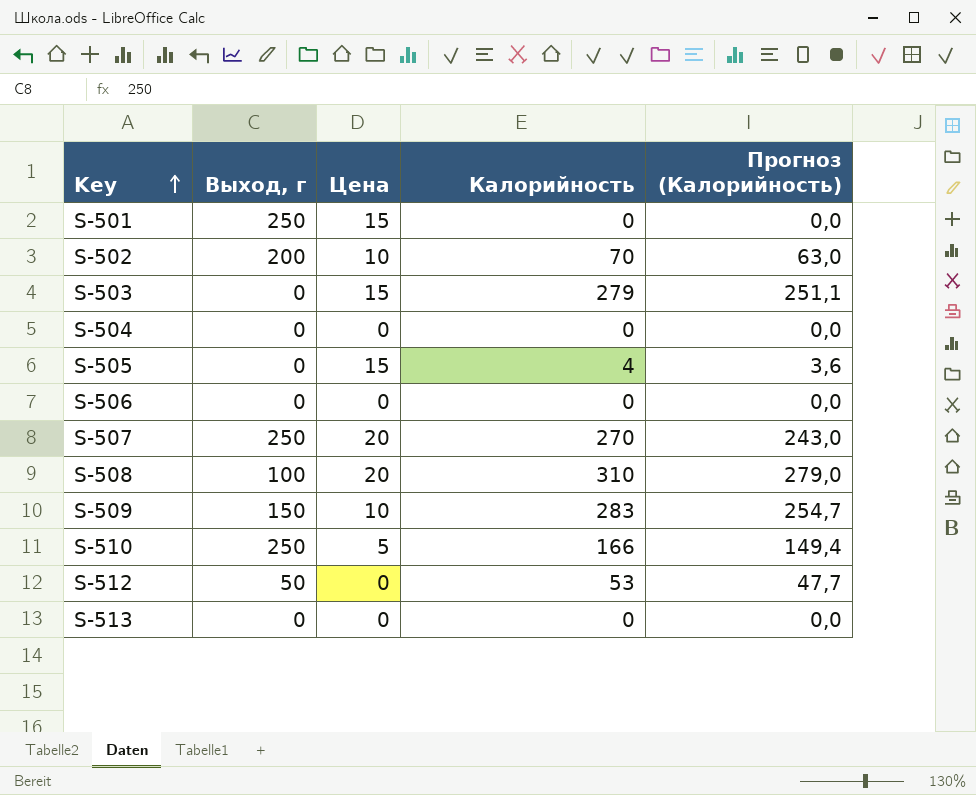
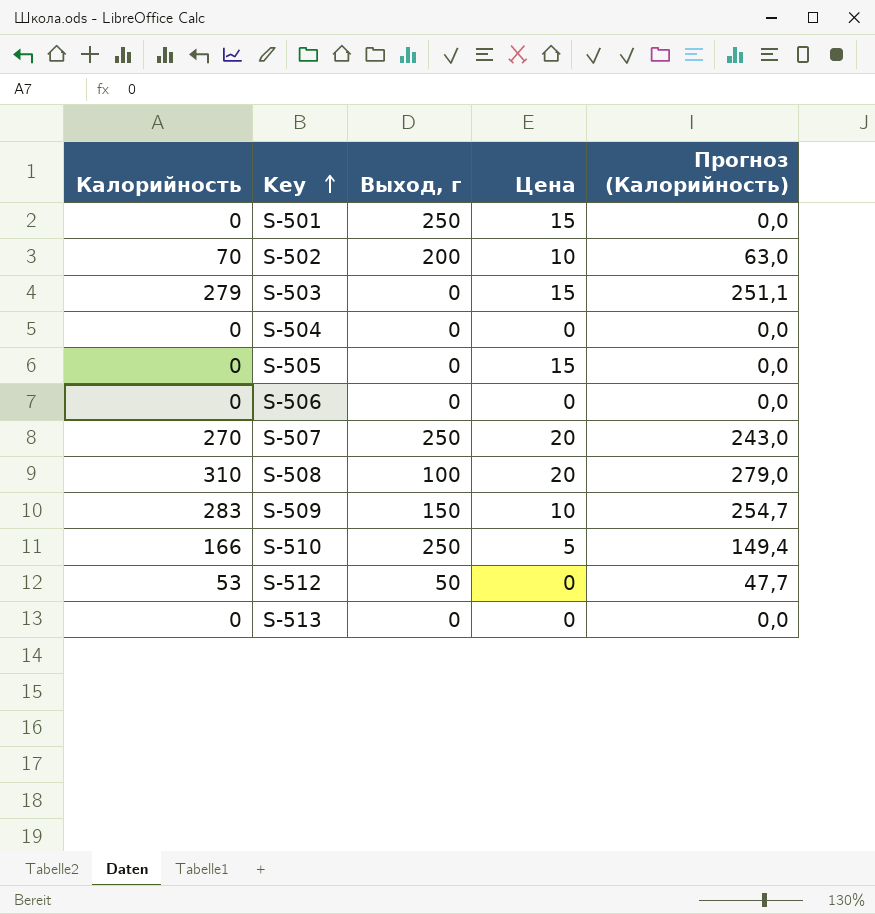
column Калорийность | position: 4 -> 1
S-505 | Калорийность: 4 -> 0
S-505 | Прогноз (Калорийность): 3,6 -> 0,0

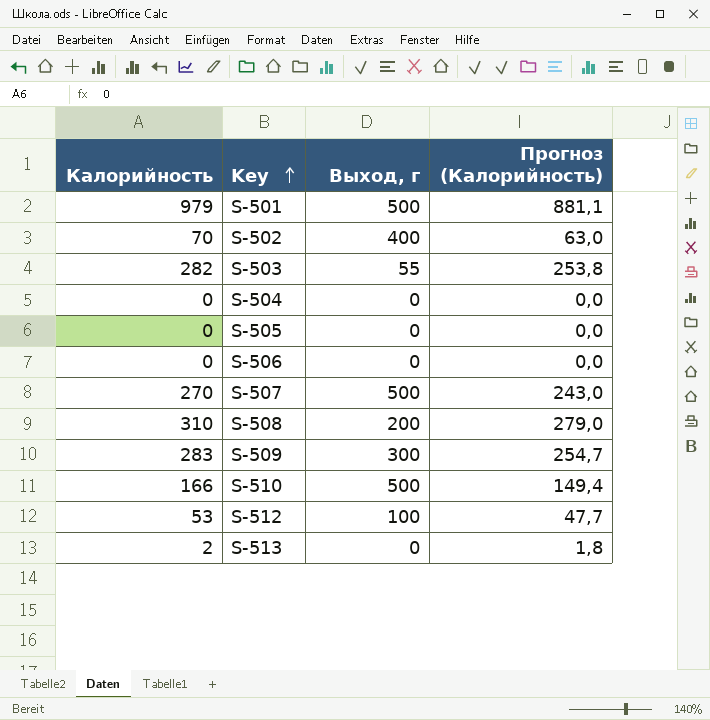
column Цена | position: 4 -> none
S-501 | Калорийность: 0 -> 979
S-501 | Выход, г: 250 -> 500
S-501 | Прогноз (Калорийность): 0,0 -> 881,1
S-502 | Выход, г: 200 -> 400
S-503 | Калорийность: 279 -> 282
S-503 | Выход, г: 0 -> 55
S-503 | Прогноз (Калорийность): 251,1 -> 253,8
S-507 | Выход, г: 250 -> 500
S-508 | Выход, г: 100 -> 200
S-509 | Выход, г: 150 -> 300
S-510 | Выход, г: 250 -> 500
S-512 | Выход, г: 50 -> 100
S-513 | Калорийность: 0 -> 2
S-513 | Прогноз (Калорийность): 0,0 -> 1,8

